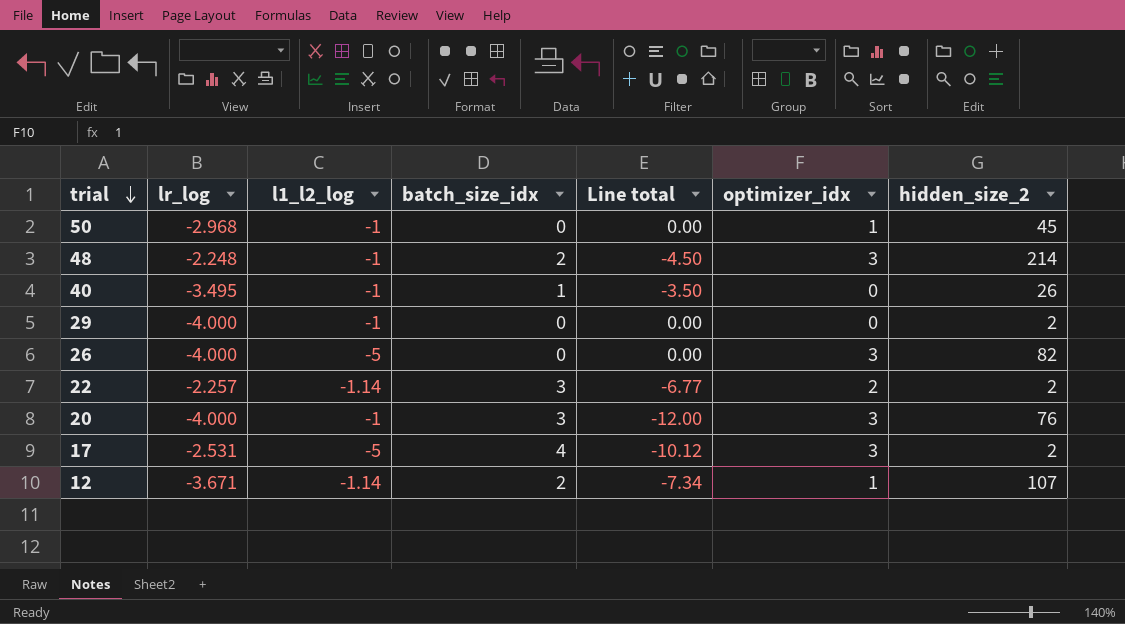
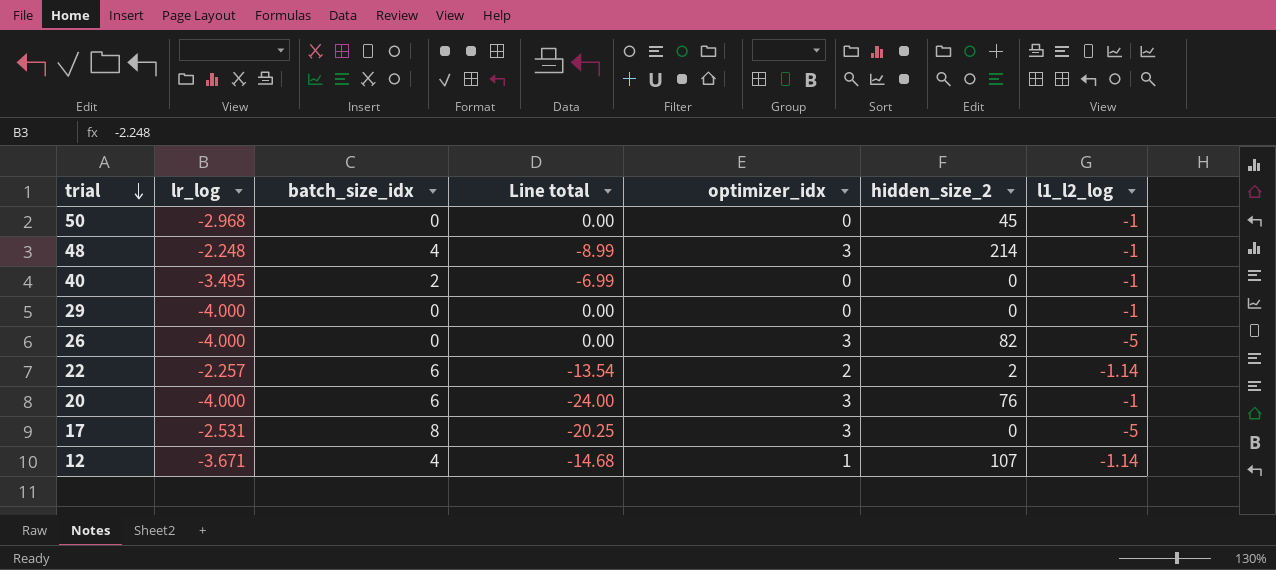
column l1_l2_log | position: 3 -> 7
50 | optimizer_idx: 1 -> 0
48 | batch_size_idx: 2 -> 4
48 | Line total: -4.50 -> -8.99
40 | batch_size_idx: 1 -> 2
40 | Line total: -3.50 -> -6.99
40 | hidden_size_2: 26 -> 0
29 | hidden_size_2: 2 -> 0
22 | batch_size_idx: 3 -> 6
22 | Line total: -6.77 -> -13.54
20 | batch_size_idx: 3 -> 6
20 | Line total: -12.00 -> -24.00
17 | batch_size_idx: 4 -> 8
17 | Line total: -10.12 -> -20.25
17 | hidden_size_2: 2 -> 0
12 | batch_size_idx: 2 -> 4
12 | Line total: -7.34 -> -14.68

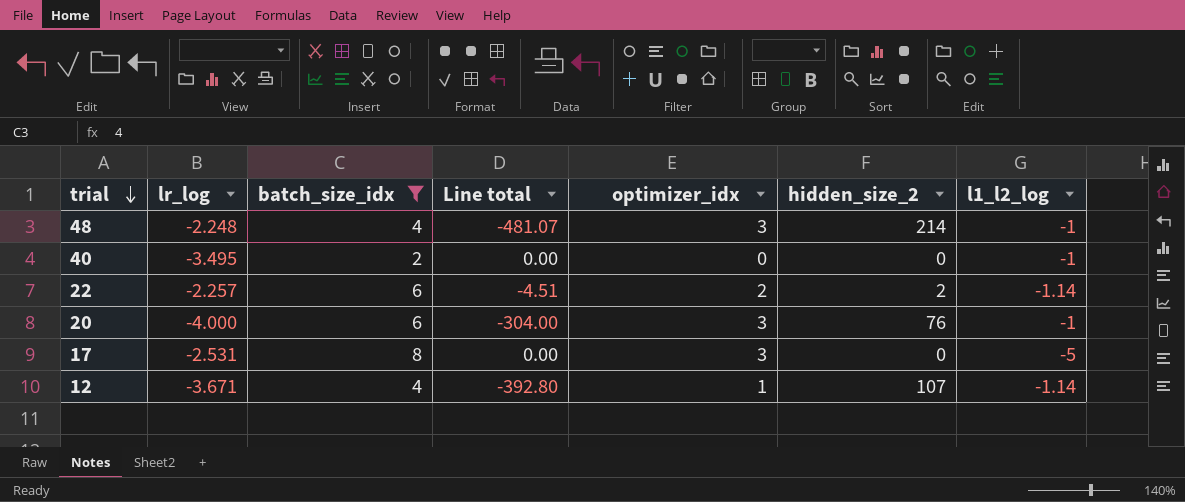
filter: none -> batch_size_idx != 0
column Line total | formula: [lr_log] * [batch_size_idx] -> [lr_log] * [hidden_size_2]

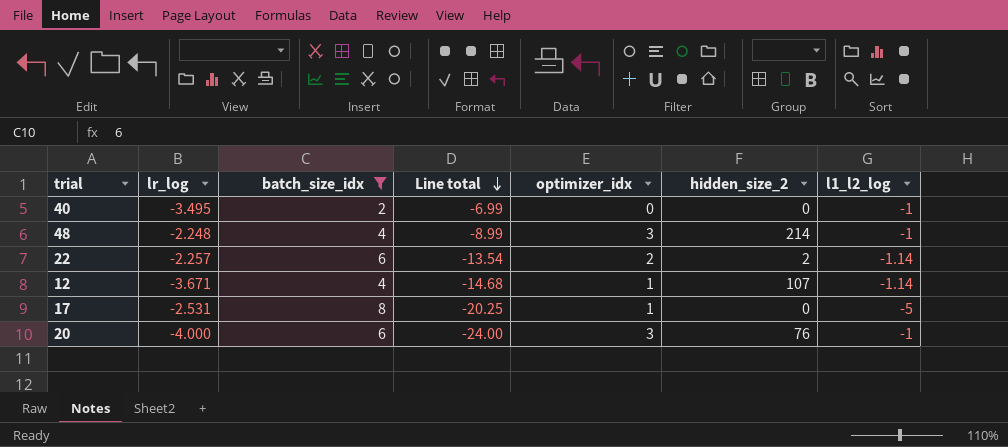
row order: trial descending -> Line total descending
column Line total | formula: [lr_log] * [hidden_size_2] -> [lr_log] * [batch_size_idx]
17 | optimizer_idx: 3 -> 1

